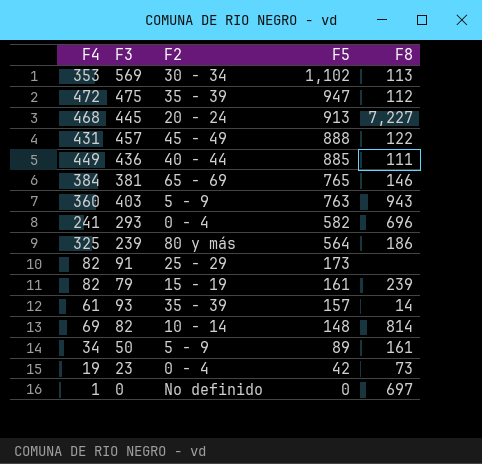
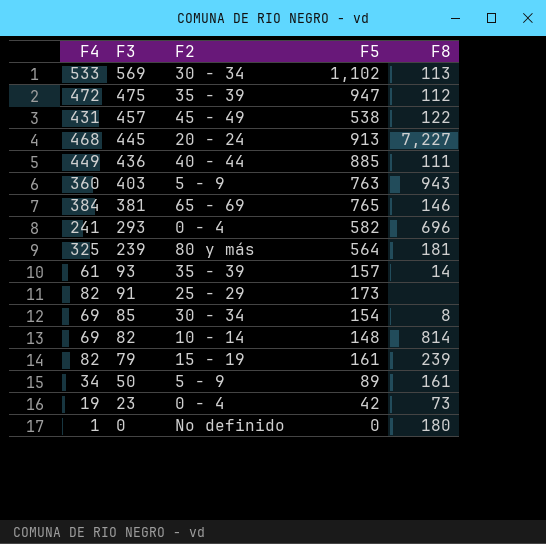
row order: F5 descending -> F3 descending
569 | F4: 353 -> 533
457 | F5: 888 -> 538
239 | F8: 186 -> 181
row 85: none -> 69 | 30 - 34 | 154 | 8
0 | F8: 697 -> 180

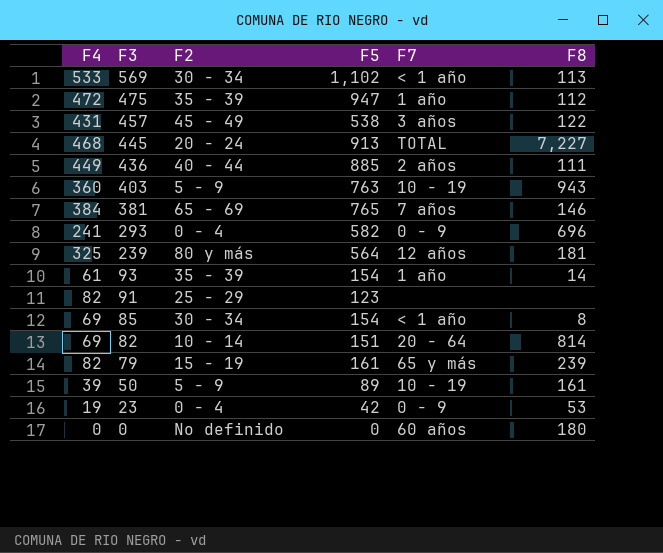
column F7 | position: none -> 5
93 | F5: 157 -> 154
91 | F5: 173 -> 123
82 | F5: 148 -> 151
50 | F4: 34 -> 39
23 | F8: 73 -> 53
0 | F4: 1 -> 0

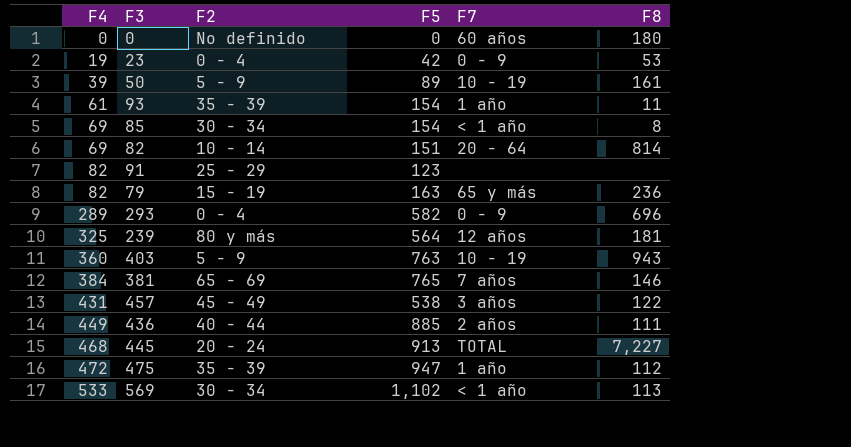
row order: F3 descending -> F4 ascending
93 | F8: 14 -> 11
79 | F5: 161 -> 163
79 | F8: 239 -> 236
293 | F4: 241 -> 289

